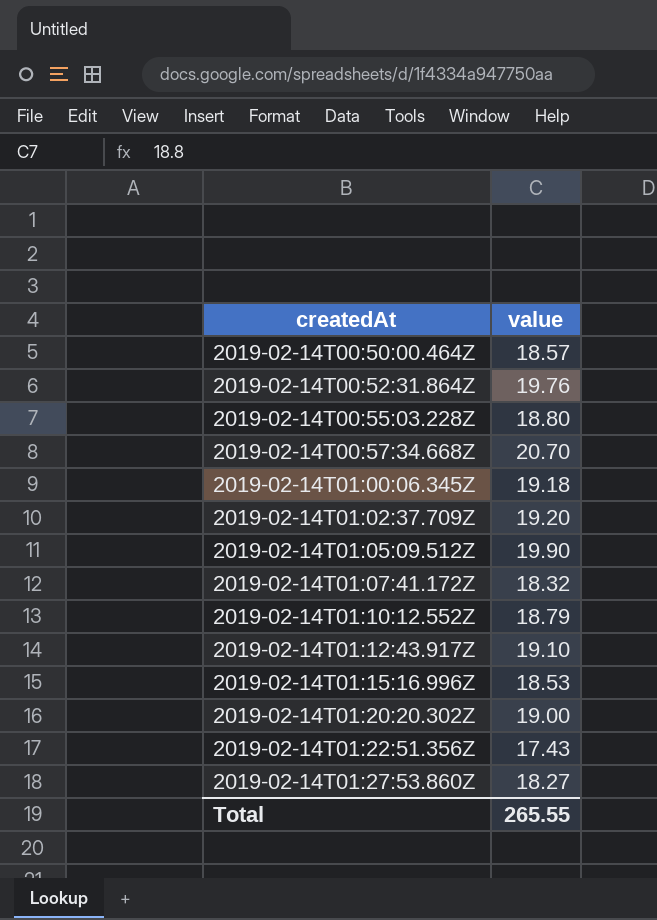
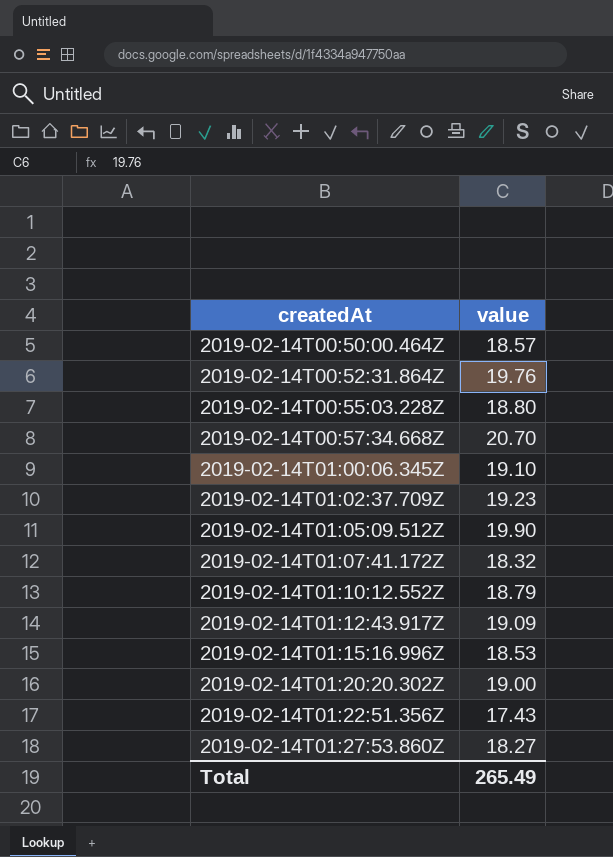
2019-02-14T01:00:06.345Z | value: 19.18 -> 19.10
2019-02-14T01:02:37.709Z | value: 19.20 -> 19.23
2019-02-14T01:12:43.917Z | value: 19.10 -> 19.09
Total | value: 265.55 -> 265.49

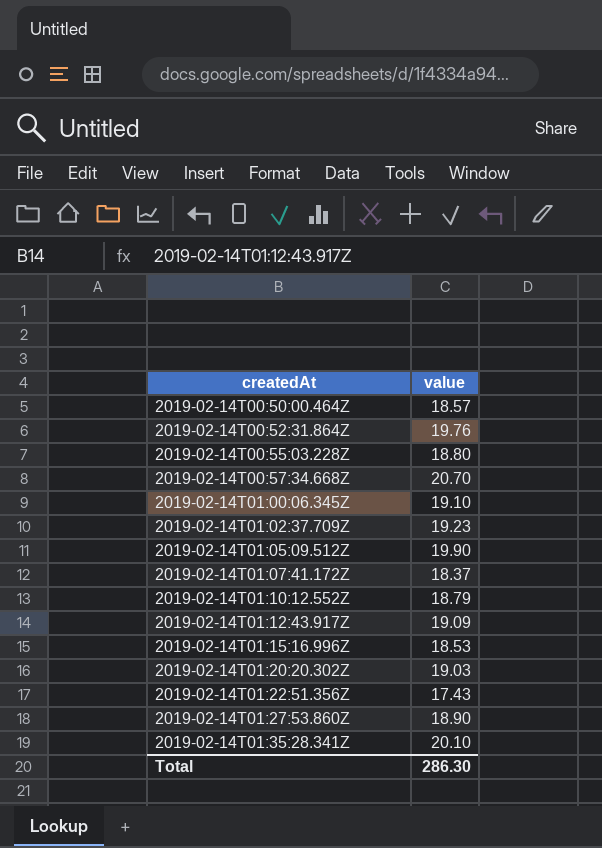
2019-02-14T01:07:41.172Z | value: 18.32 -> 18.37
2019-02-14T01:20:20.302Z | value: 19.00 -> 19.03
2019-02-14T01:27:53.860Z | value: 18.27 -> 18.90
row 2019-02-14T01:35:28.341Z: none -> 20.10
Total | value: 265.49 -> 286.30

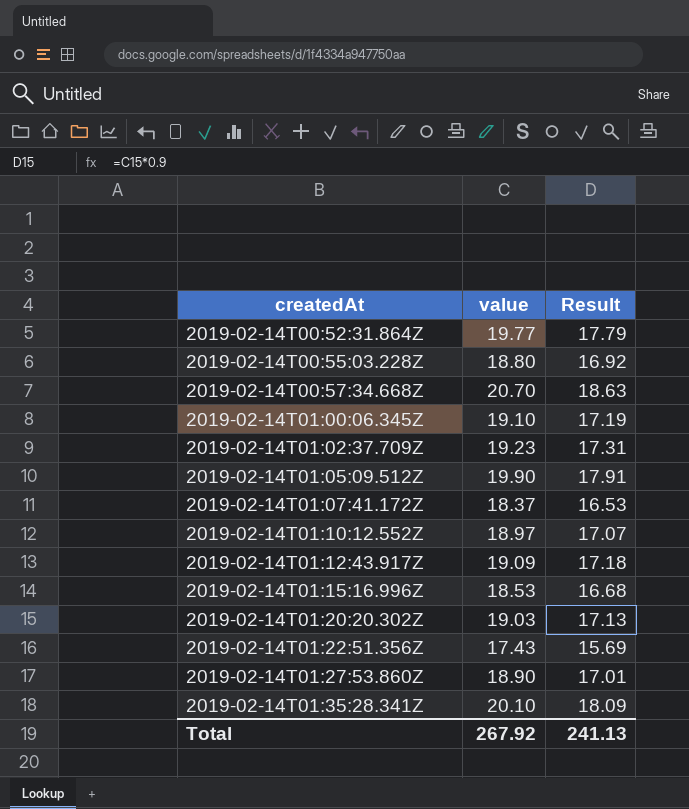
column Result | formula: none -> [value] * 0.9
row 2019-02-14T00:50:00.464Z: 18.57 -> none
2019-02-14T00:52:31.864Z | value: 19.76 -> 19.77
2019-02-14T01:10:12.552Z | value: 18.79 -> 18.97
Total | value: 286.30 -> 267.92

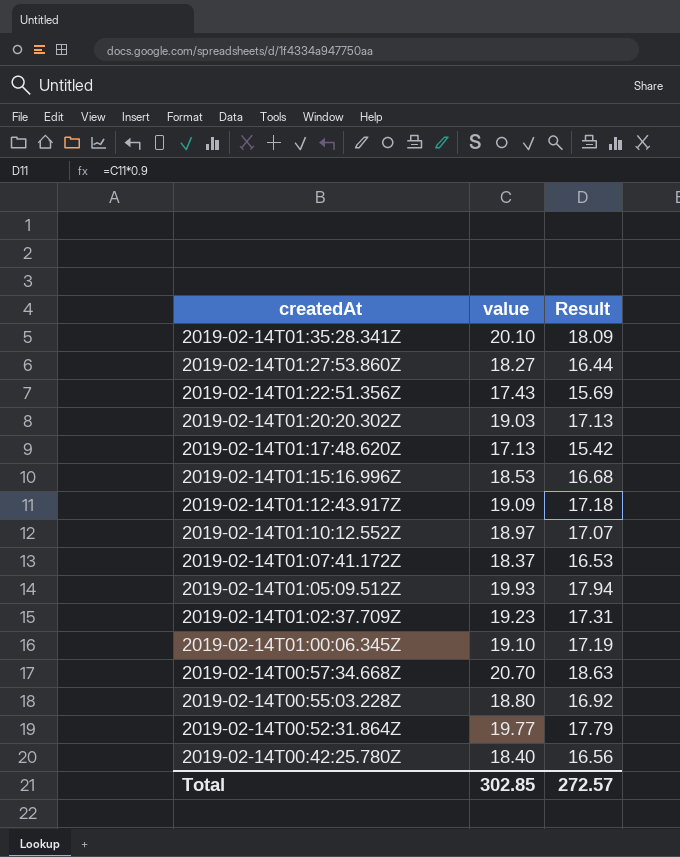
row order: createdAt ascending -> createdAt descending
2019-02-14T01:27:53.860Z | value: 18.90 -> 18.27
2019-02-14T01:27:53.860Z | Result: 17.01 -> 16.44
row 2019-02-14T01:17:48.620Z: none -> 17.13 | 15.42
2019-02-14T01:05:09.512Z | value: 19.90 -> 19.93
2019-02-14T01:05:09.512Z | Result: 17.91 -> 17.94
row 2019-02-14T00:42:25.780Z: none -> 18.40 | 16.56
Total | value: 267.92 -> 302.85
Total | Result: 241.13 -> 272.57

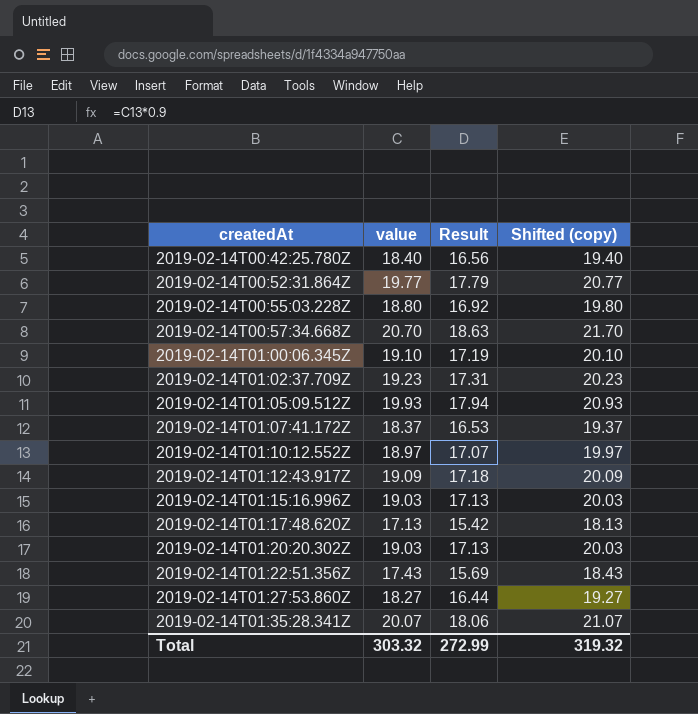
row order: createdAt descending -> createdAt ascending
column Shifted (copy) | formula: none -> [value] + 1
2019-02-14T01:15:16.996Z | value: 18.53 -> 19.03
2019-02-14T01:15:16.996Z | Result: 16.68 -> 17.13
2019-02-14T01:35:28.341Z | value: 20.10 -> 20.07
2019-02-14T01:35:28.341Z | Result: 18.09 -> 18.06
Total | value: 302.85 -> 303.32
Total | Result: 272.57 -> 272.99

